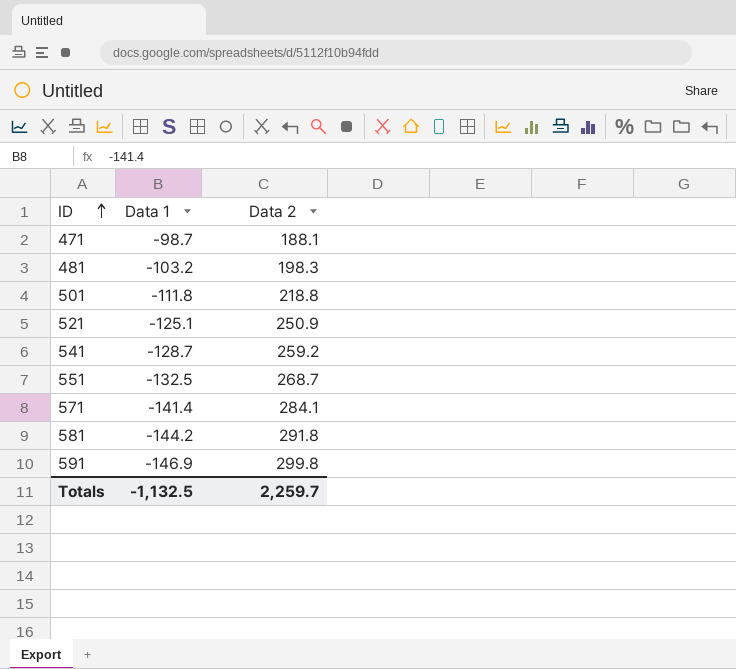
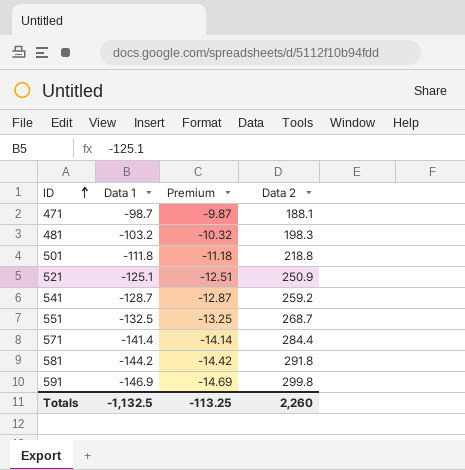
column Premium | formula: none -> [Data 1] * 0.1
571 | Data 2: 284.1 -> 284.4
Totals | Data 2: 2,259.7 -> 2,260

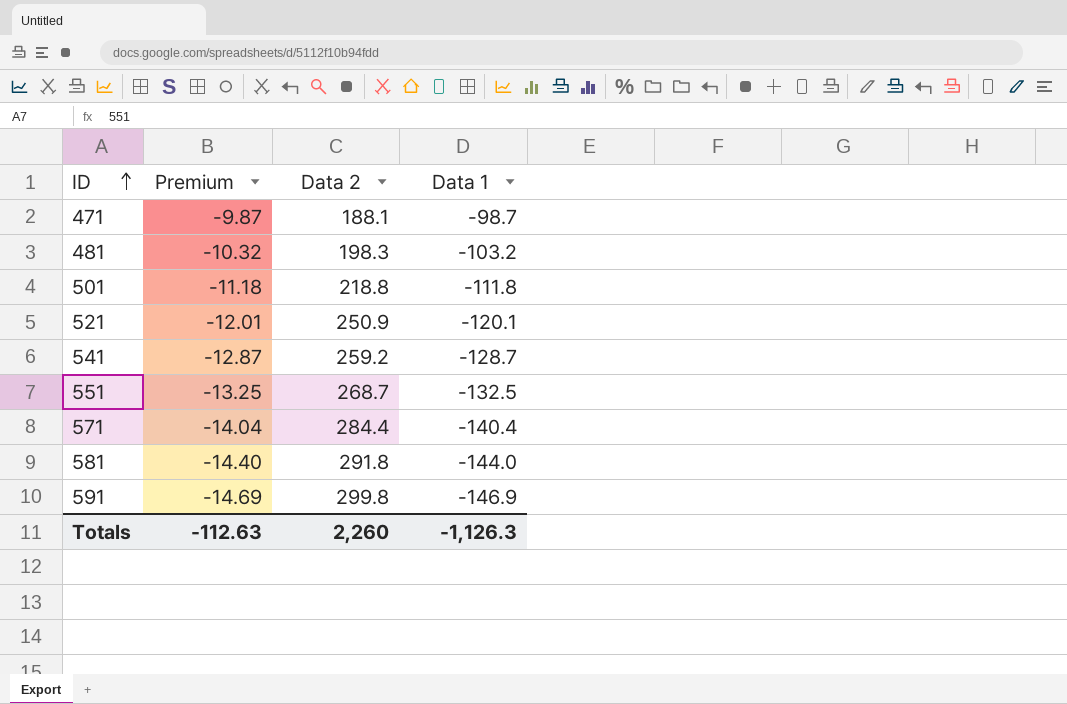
column Data 1 | position: 2 -> 4
521 | Premium: -12.51 -> -12.01
521 | Data 1: -125.1 -> -120.1
571 | Premium: -14.14 -> -14.04
571 | Data 1: -141.4 -> -140.4
581 | Premium: -14.42 -> -14.40
581 | Data 1: -144.2 -> -144.0
Totals | Premium: -113.25 -> -112.63
Totals | Data 1: -1,132.5 -> -1,126.3

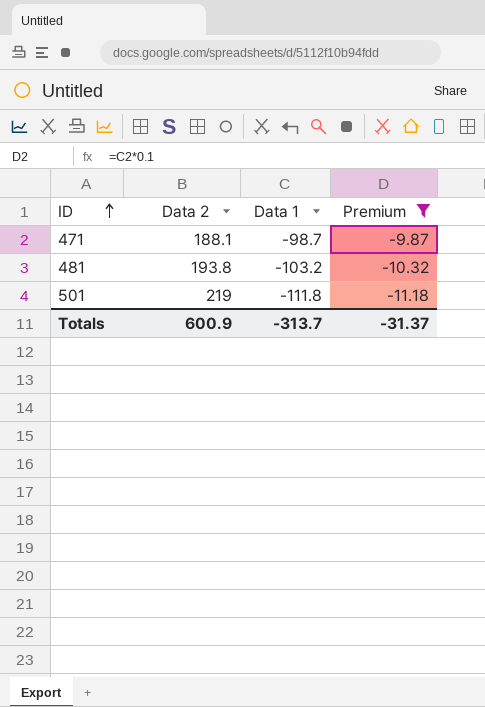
filter: none -> Premium >= -11.18
column Premium | position: 2 -> 4
481 | Data 2: 198.3 -> 193.8
501 | Data 2: 218.8 -> 219
Totals | Data 2: 2,260 -> 600.9
Totals | Data 1: -1,126.3 -> -313.7
Totals | Premium: -112.63 -> -31.37

